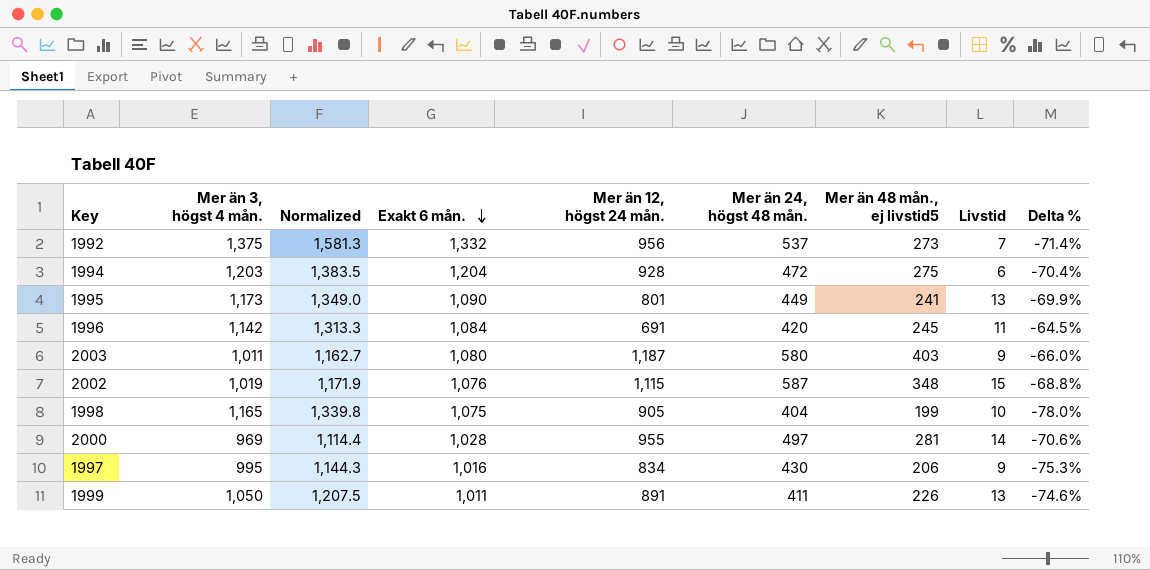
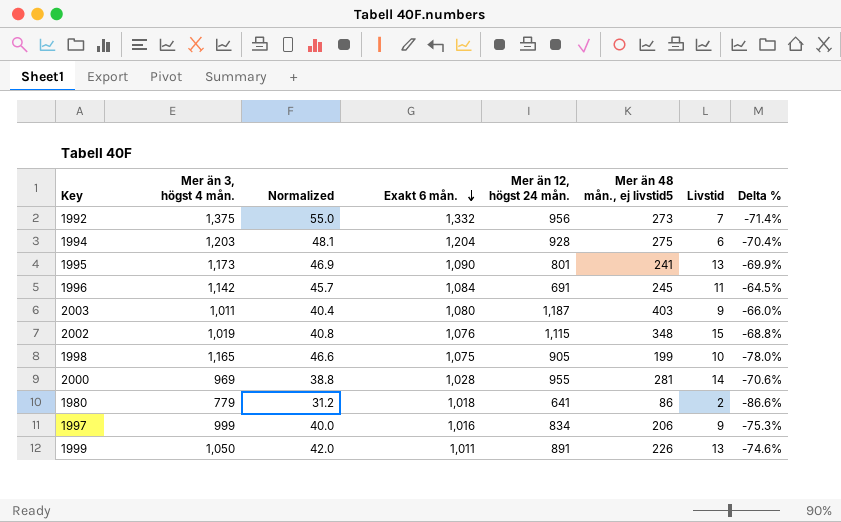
column Mer än 24, högst 48 mån. | position: 6 -> none
column Normalized | formula: [Mer än 3, högst 4 mån.] * 1.15 -> [Mer än 3, högst 4 mån.] * 0.04
row 1980: none -> 779 | 31.2 | 1,018 | 641 | 86 | 2 | -86.6%
1997 | Mer än 3, högst 4 mån.: 995 -> 999

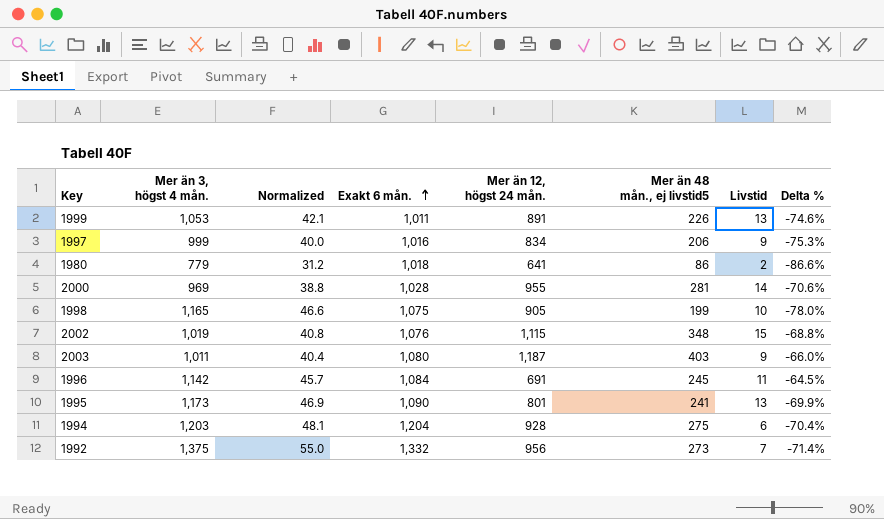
row order: Exakt 6 mån. descending -> Exakt 6 mån. ascending
1999 | Mer än 3, högst 4 mån.: 1,050 -> 1,053
1999 | Normalized: 42.0 -> 42.1

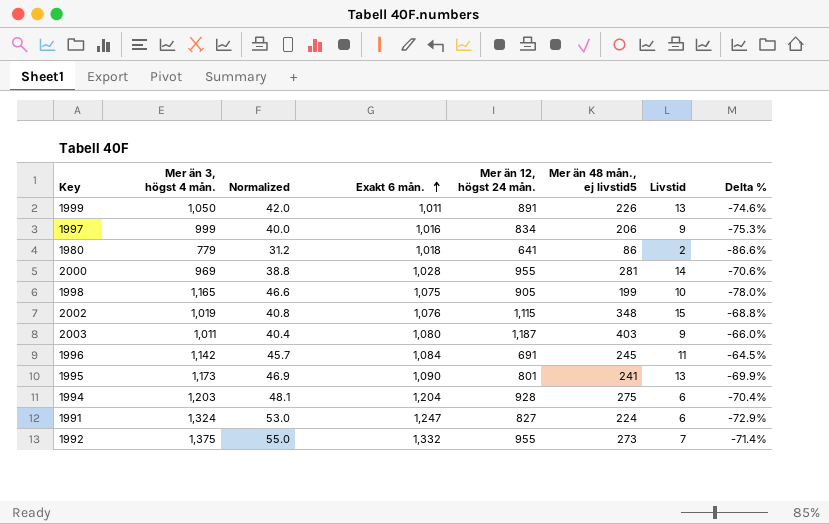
1999 | Mer än 3, högst 4 mån.: 1,053 -> 1,050
1999 | Normalized: 42.1 -> 42.0
row 1991: none -> 1,324 | 53.0 | 1,247 | 827 | 224 | 6 | -72.9%
1992 | Mer än 12, högst 24 mån.: 956 -> 955

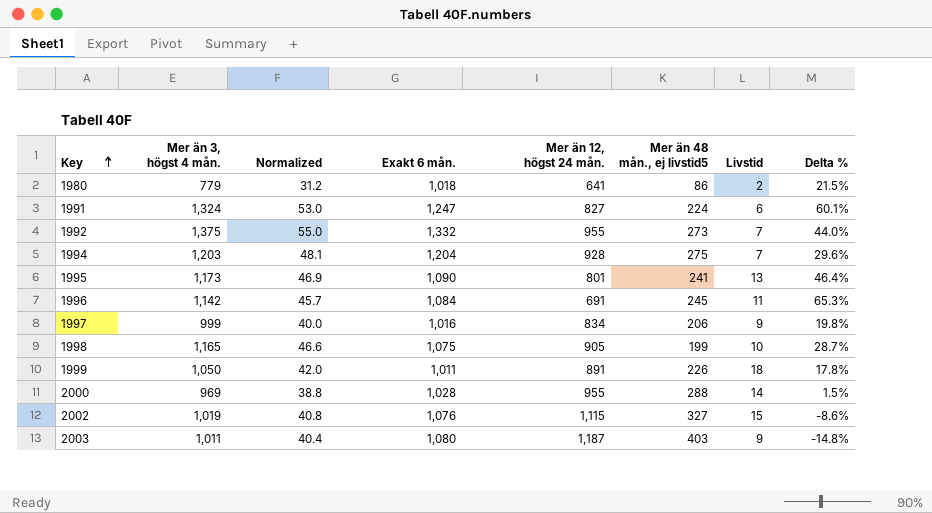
row order: Exakt 6 mån. ascending -> Key ascending
column Delta % | formula: ([Mer än 48 mån., ej livstid5] - [Mer än 12, högst 24 mån.]) / [Mer än 12, högst 24 mån.] -> ([Mer än 3, högst 4 mån.] - [Mer än 12, högst 24 mån.]) / [Mer än 12, högst 24 mån.]
1994 | Livstid: 6 -> 7
1999 | Livstid: 13 -> 18
2000 | Mer än 48 mån., ej livstid5: 281 -> 288
2002 | Mer än 48 mån., ej livstid5: 348 -> 327

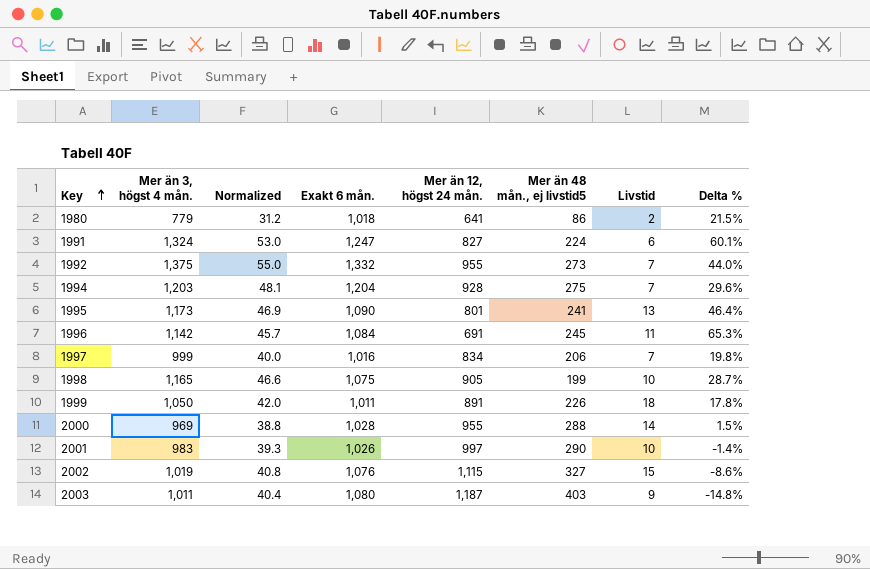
1997 | Livstid: 9 -> 7
row 2001: none -> 983 | 39.3 | 1,026 | 997 | 290 | 10 | -1.4%

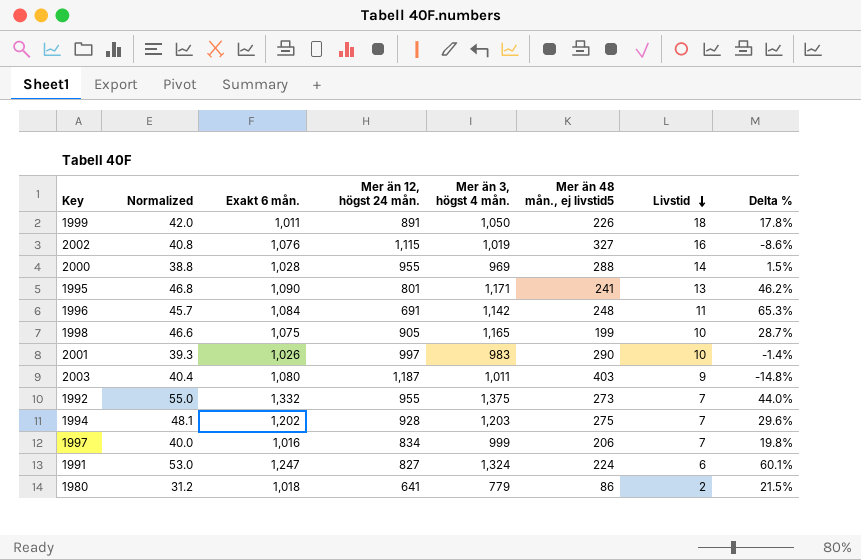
row order: Key ascending -> Livstid descending
column Mer än 3, högst 4 mån. | position: 2 -> 5
2002 | Livstid: 15 -> 16
1995 | Normalized: 46.9 -> 46.8
1995 | Mer än 3, högst 4 mån.: 1,173 -> 1,171
1995 | Delta %: 46.4% -> 46.2%
1996 | Mer än 48 mån., ej livstid5: 245 -> 248
1994 | Exakt 6 mån.: 1,204 -> 1,202

